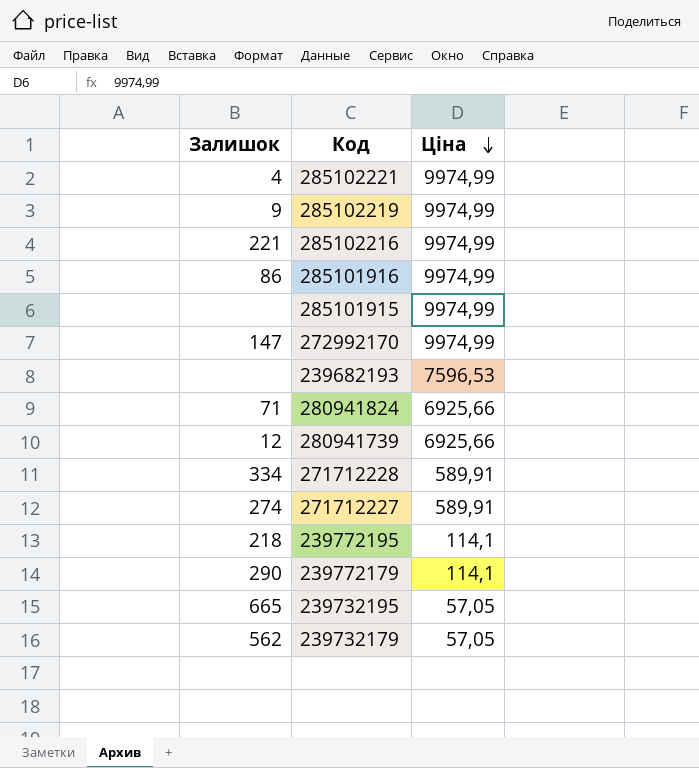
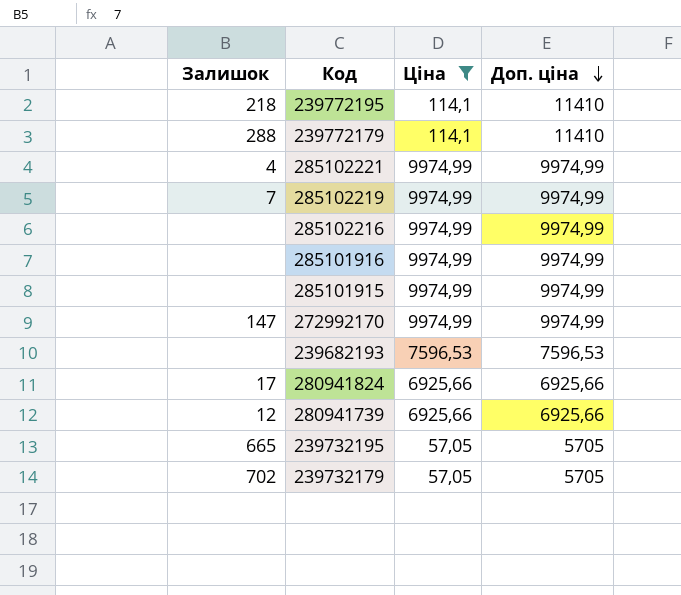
filter: none -> Ціна != 589,91
row order: Ціна descending -> Доп. ціна descending
column Доп. ціна | position: none -> 4
239772179 | Залишок: 290 -> 288
285102219 | Залишок: 9 -> 7
285102216 | Залишок: 221 -> none
285101916 | Залишок: 86 -> none
280941824 | Залишок: 71 -> 17
239732179 | Залишок: 562 -> 702

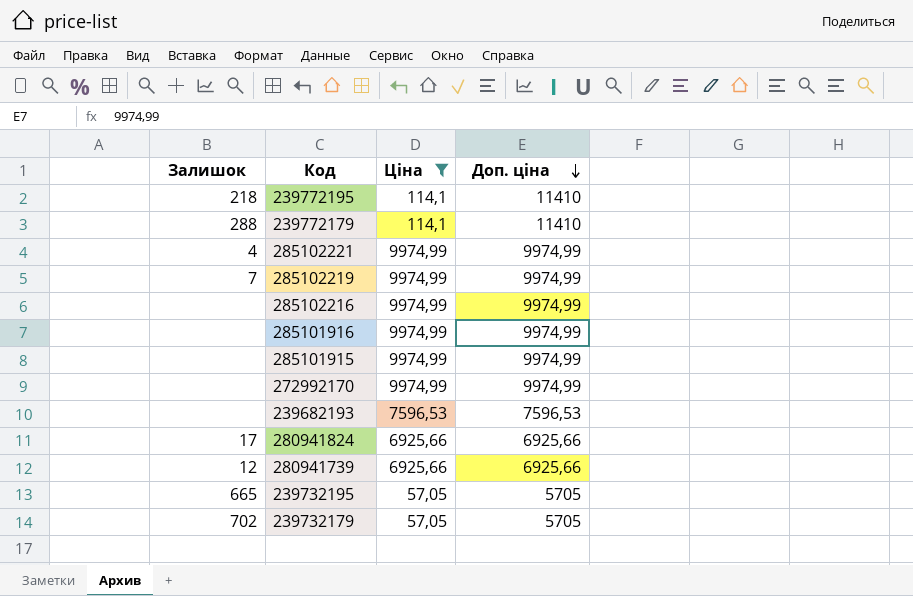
272992170 | Залишок: 147 -> none

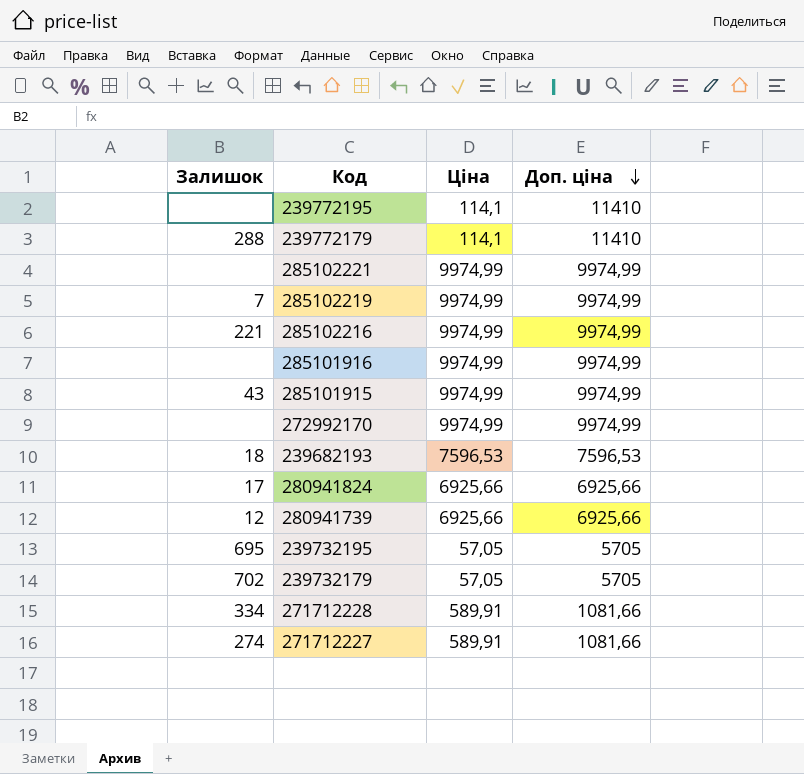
filter: Ціна != 589,91 -> none
239772195 | Залишок: 218 -> none
285102221 | Залишок: 4 -> none
285102216 | Залишок: none -> 221
285101915 | Залишок: none -> 43
239682193 | Залишок: none -> 18
239732195 | Залишок: 665 -> 695

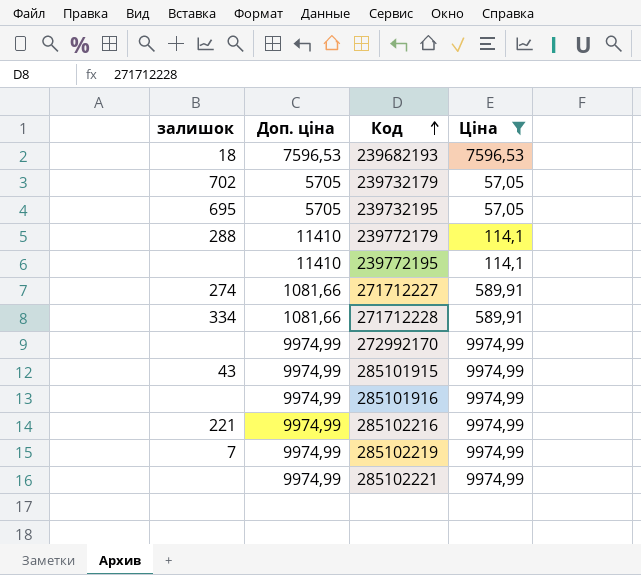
filter: none -> Ціна != 6925,66
row order: Доп. ціна descending -> Код ascending
column name: Залишок -> залишок
column Доп. ціна | position: 4 -> 2

